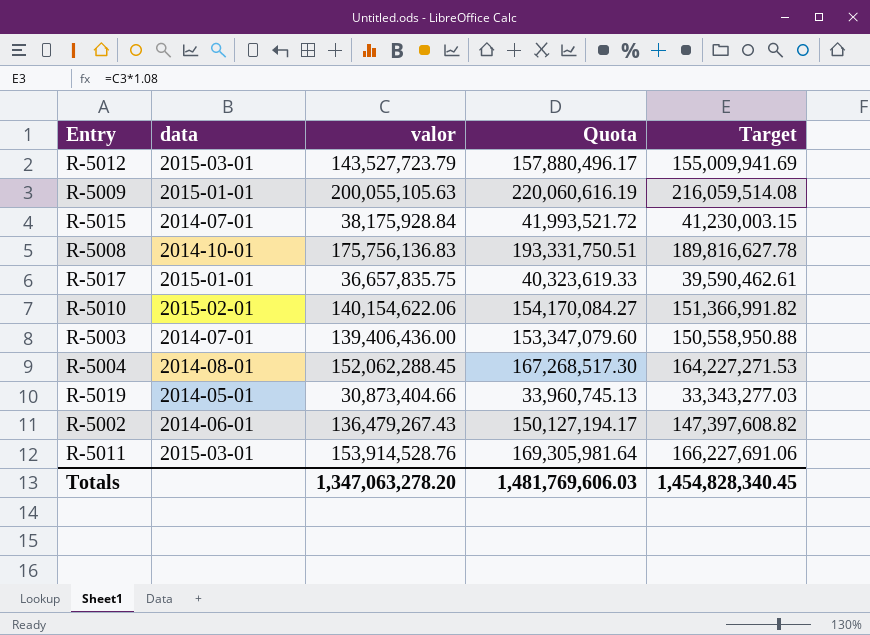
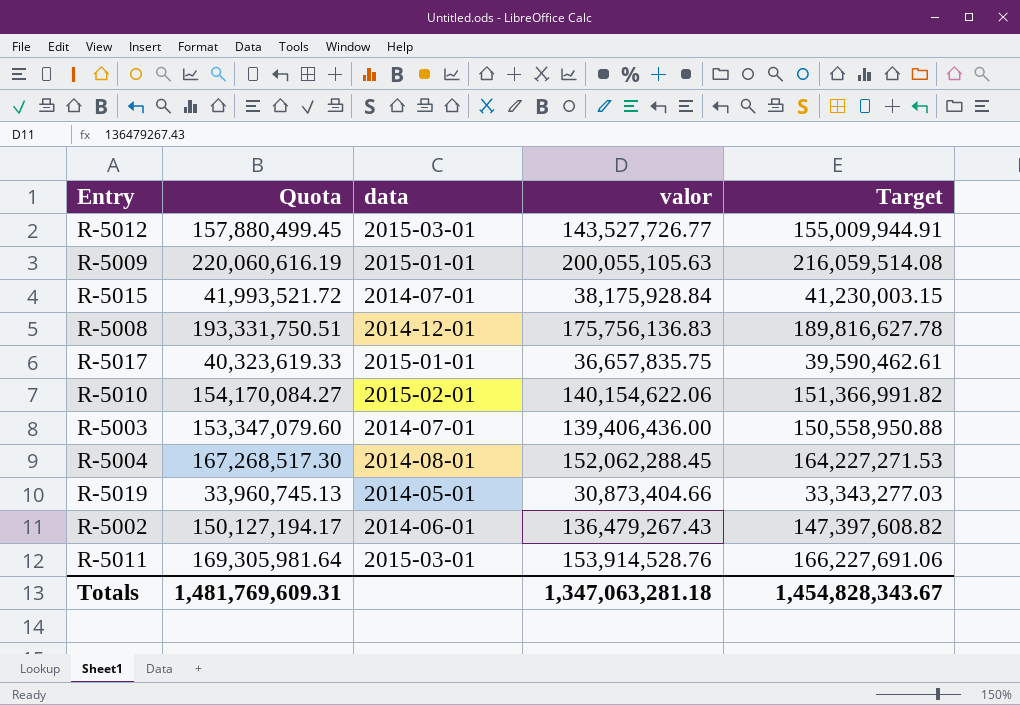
column Quota | position: 4 -> 2
R-5012 | Quota: 157,880,496.17 -> 157,880,499.45
R-5012 | valor: 143,527,723.79 -> 143,527,726.77
R-5012 | Target: 155,009,941.69 -> 155,009,944.91
R-5008 | data: 2014-10-01 -> 2014-12-01
Totals | Quota: 1,481,769,606.03 -> 1,481,769,609.31
Totals | valor: 1,347,063,278.20 -> 1,347,063,281.18
Totals | Target: 1,454,828,340.45 -> 1,454,828,343.67

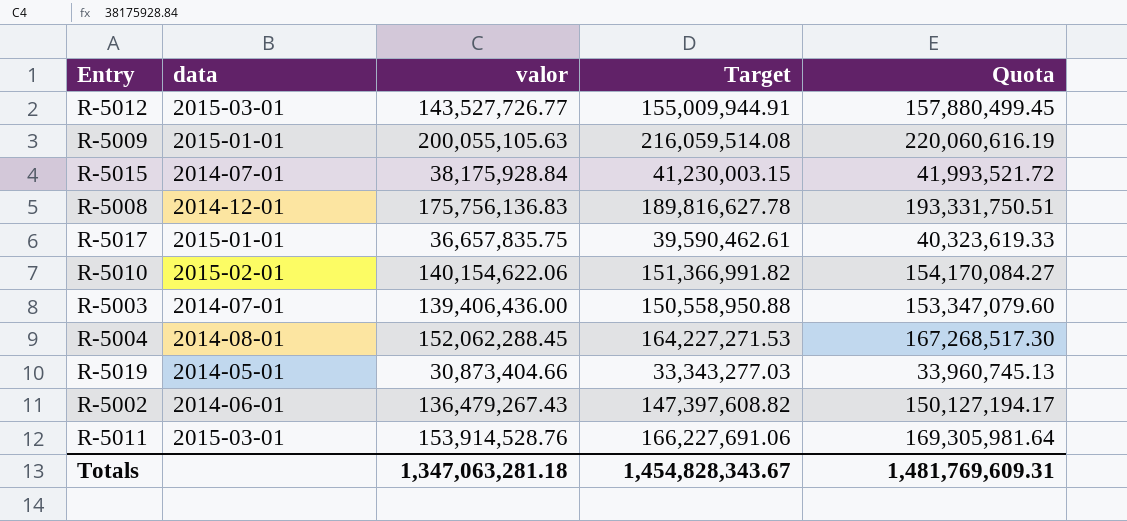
column Quota | position: 2 -> 5

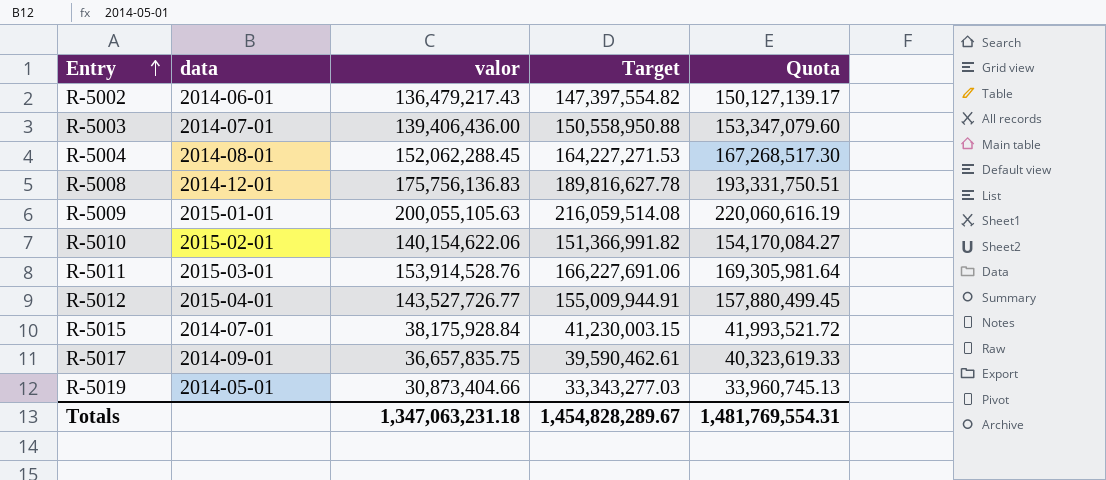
row order: none -> Entry ascending
R-5002 | valor: 136,479,267.43 -> 136,479,217.43
R-5002 | Target: 147,397,608.82 -> 147,397,554.82
R-5002 | Quota: 150,127,194.17 -> 150,127,139.17
R-5012 | data: 2015-03-01 -> 2015-04-01
R-5017 | data: 2015-01-01 -> 2014-09-01
Totals | valor: 1,347,063,281.18 -> 1,347,063,231.18
Totals | Target: 1,454,828,343.67 -> 1,454,828,289.67
Totals | Quota: 1,481,769,609.31 -> 1,481,769,554.31

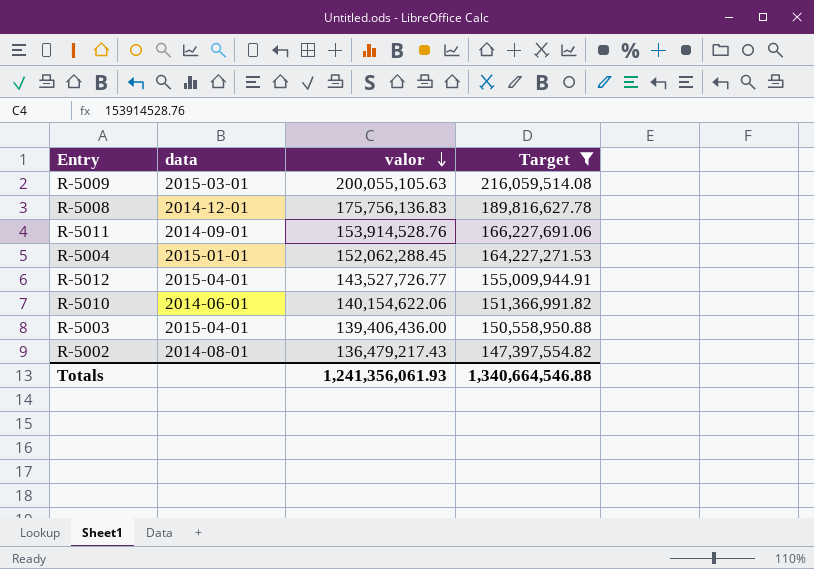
filter: none -> Target >= 147,397,554.82
row order: Entry ascending -> valor descending
column Quota | formula: [valor] * 1.1 -> none
R-5009 | data: 2015-01-01 -> 2015-03-01
R-5011 | data: 2015-03-01 -> 2014-09-01
R-5004 | data: 2014-08-01 -> 2015-01-01
R-5010 | data: 2015-02-01 -> 2014-06-01
R-5003 | data: 2014-07-01 -> 2015-04-01
R-5002 | data: 2014-06-01 -> 2014-08-01
Totals | valor: 1,347,063,231.18 -> 1,241,356,061.93
Totals | Target: 1,454,828,289.67 -> 1,340,664,546.88

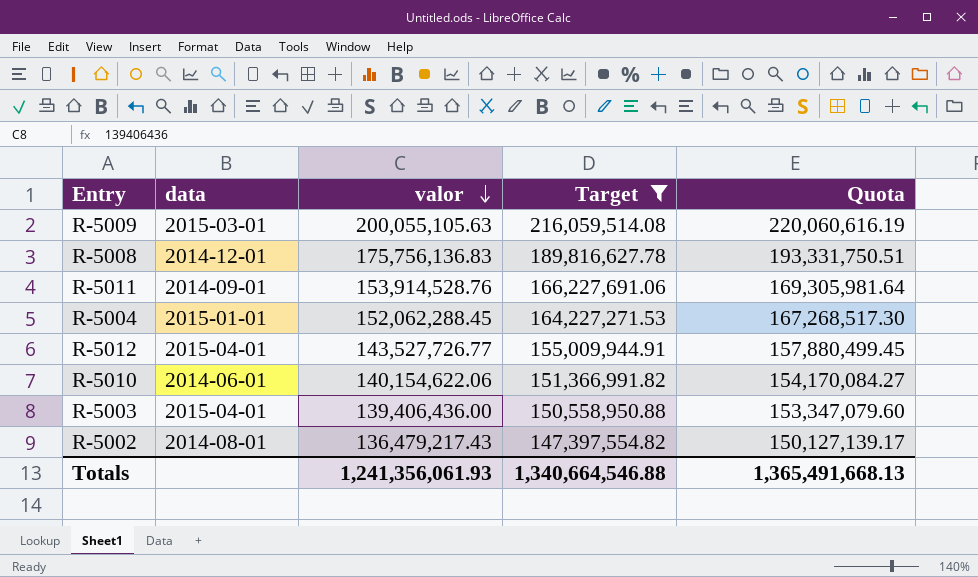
column Quota | formula: none -> [valor] * 1.1

